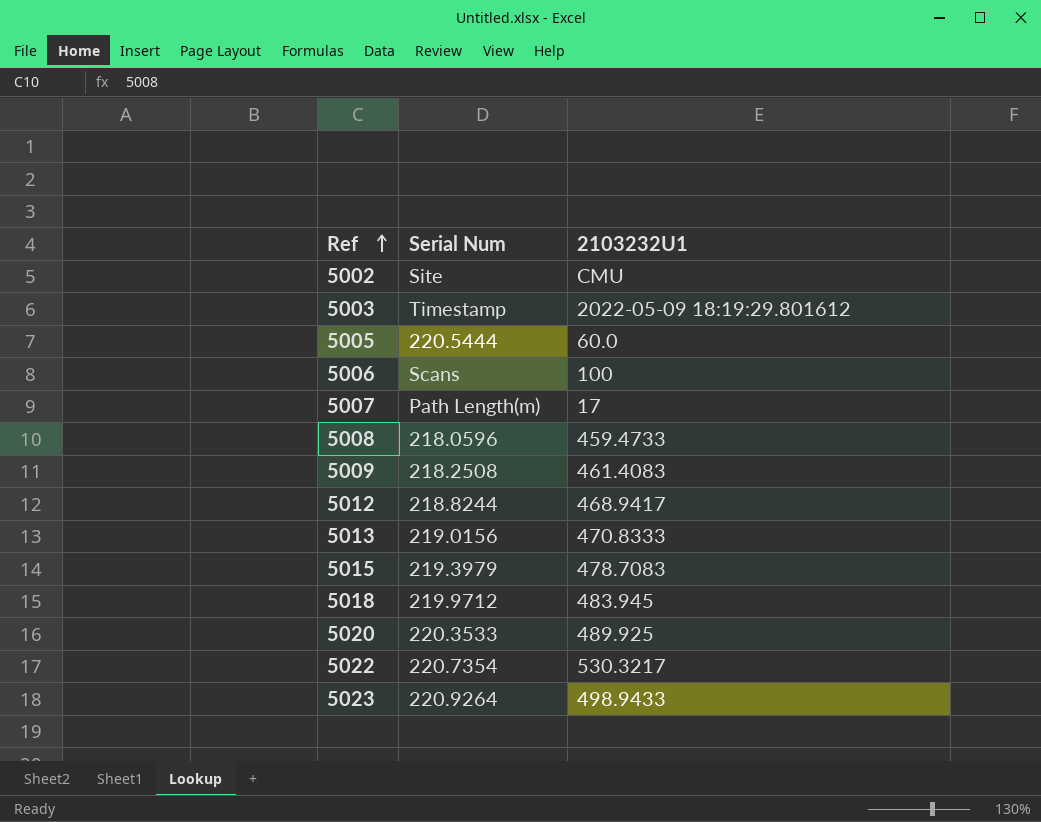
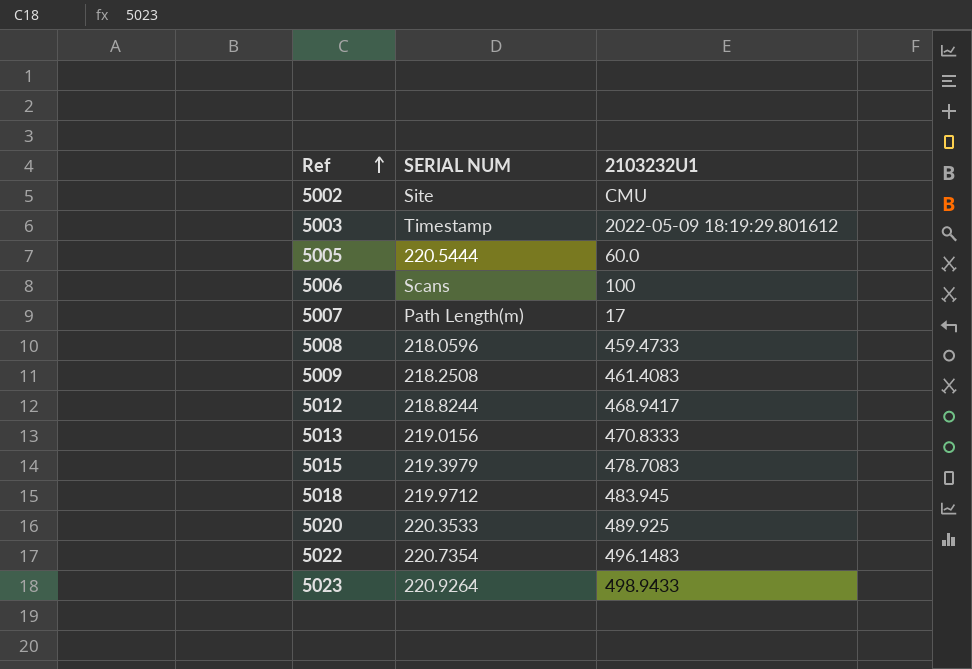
column name: Serial Num -> SERIAL NUM
5022 | 2103232U1: 530.3217 -> 496.1483

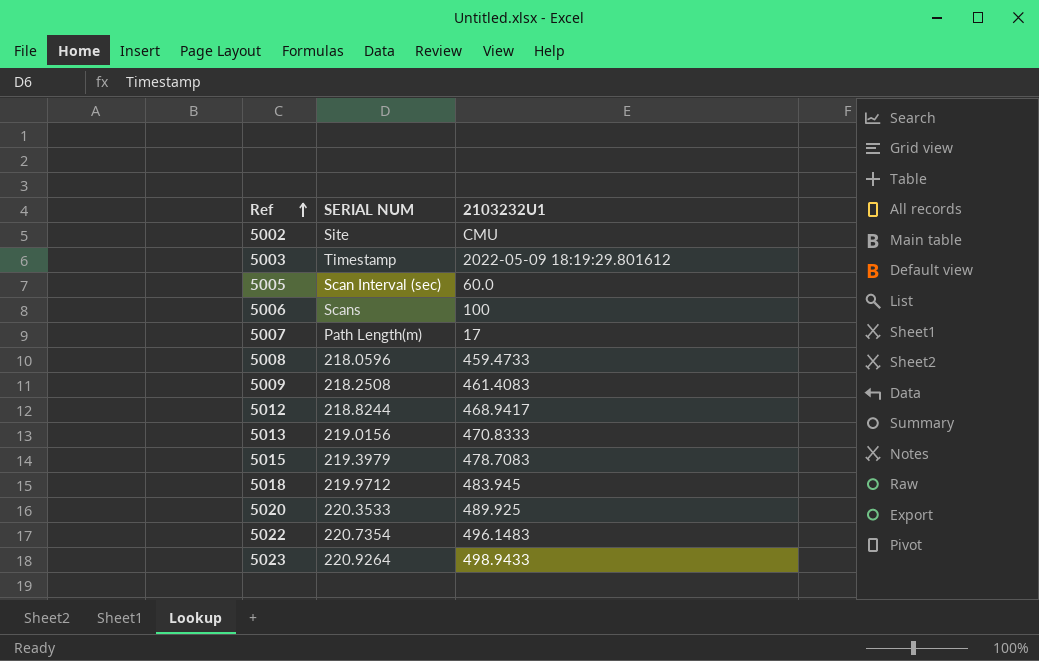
5005 | SERIAL NUM: 220.5444 -> Scan Interval (sec)

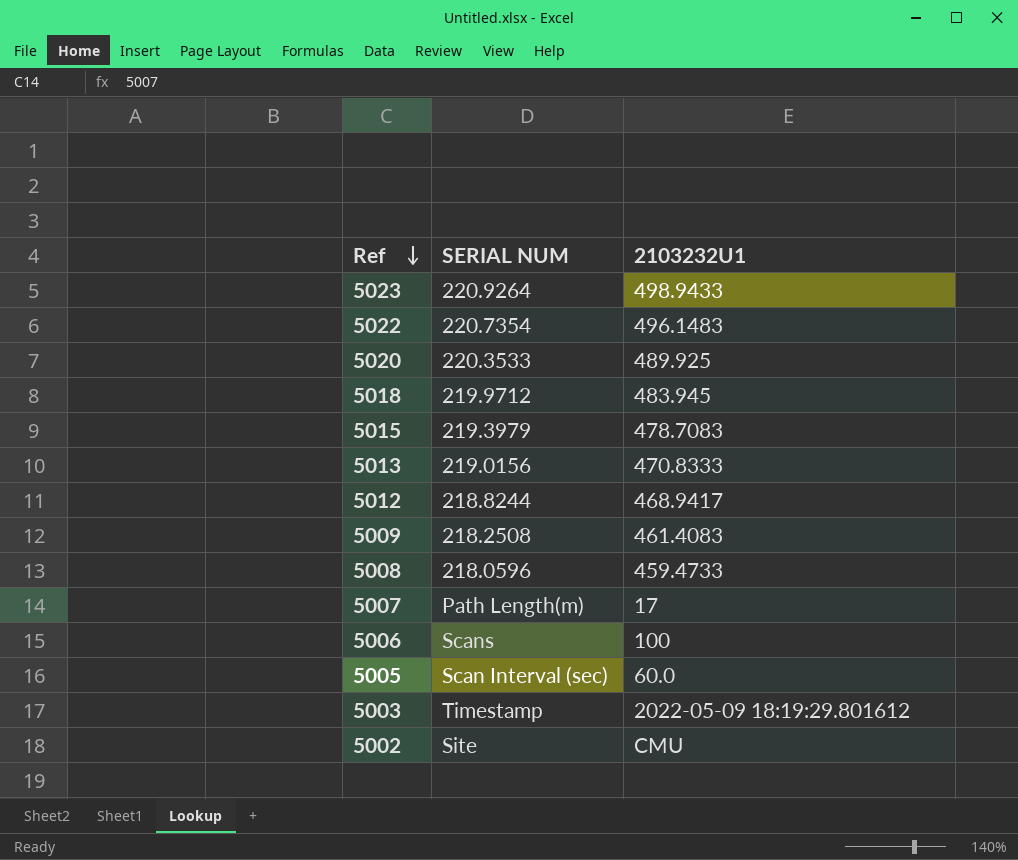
row order: Ref ascending -> Ref descending

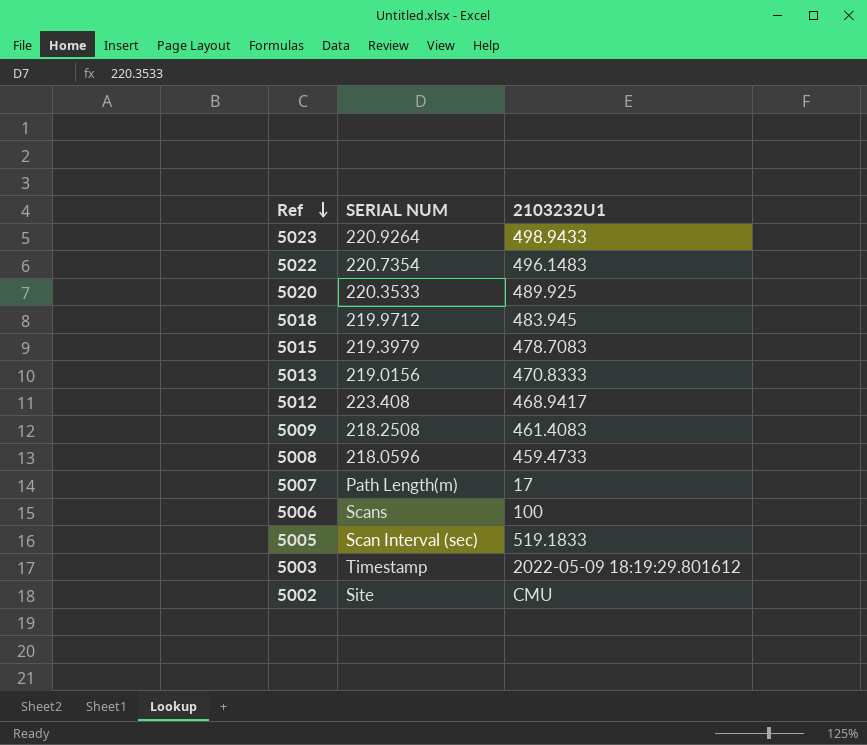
5012 | SERIAL NUM: 218.8244 -> 223.408
5005 | 2103232U1: 60.0 -> 519.1833

